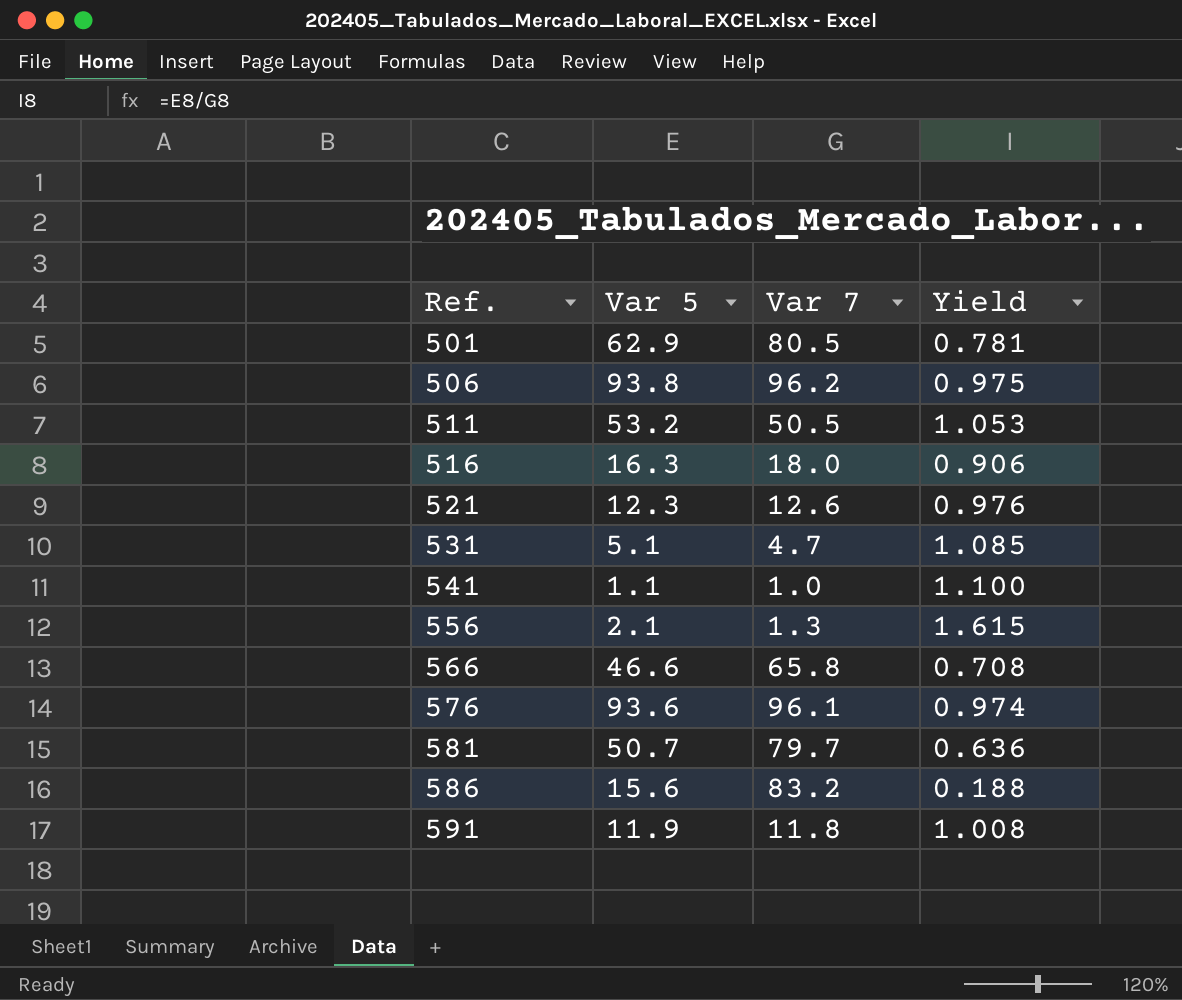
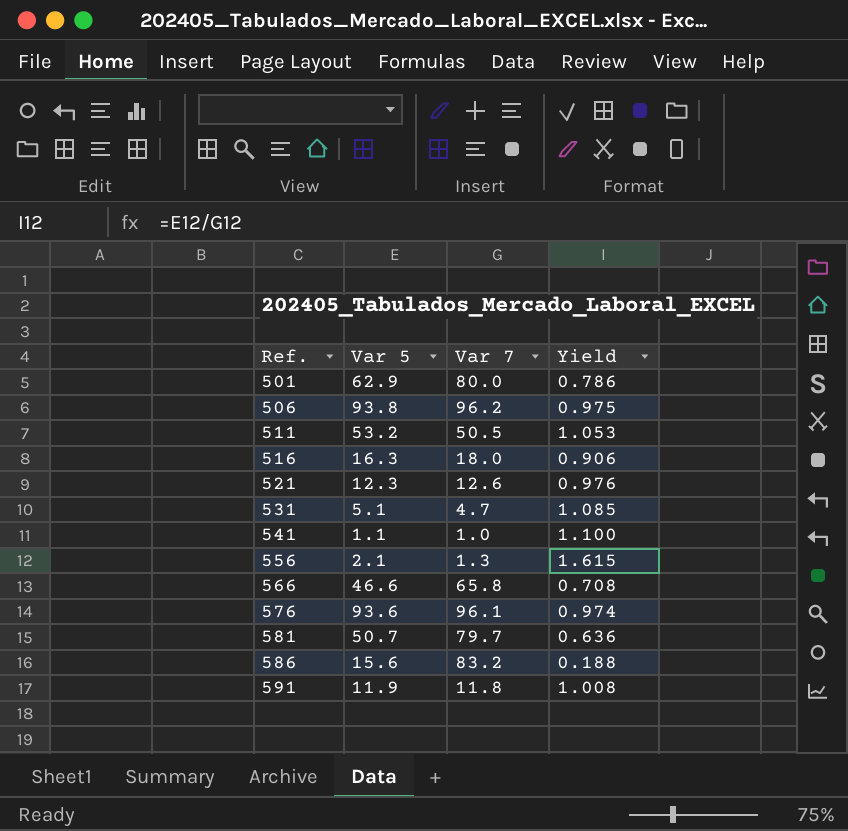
501 | Var 7: 80.5 -> 80.0
501 | Yield: 0.781 -> 0.786

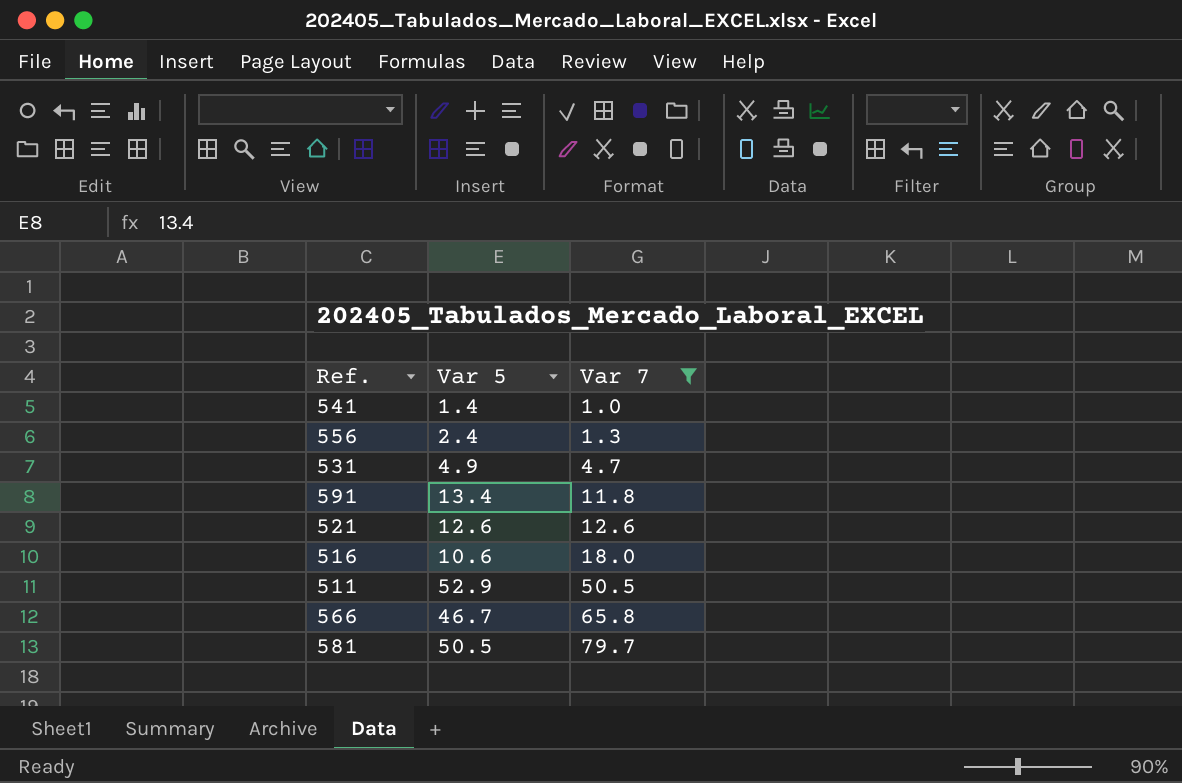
filter: none -> Var 7 <= 79.7
row order: Ref. ascending -> Var 7 ascending
column Yield | formula: [Var 5] / [Var 7] -> none
541 | Var 5: 1.1 -> 1.4
556 | Var 5: 2.1 -> 2.4
531 | Var 5: 5.1 -> 4.9
591 | Var 5: 11.9 -> 13.4
521 | Var 5: 12.3 -> 12.6
516 | Var 5: 16.3 -> 10.6
511 | Var 5: 53.2 -> 52.9
566 | Var 5: 46.6 -> 46.7
581 | Var 5: 50.7 -> 50.5

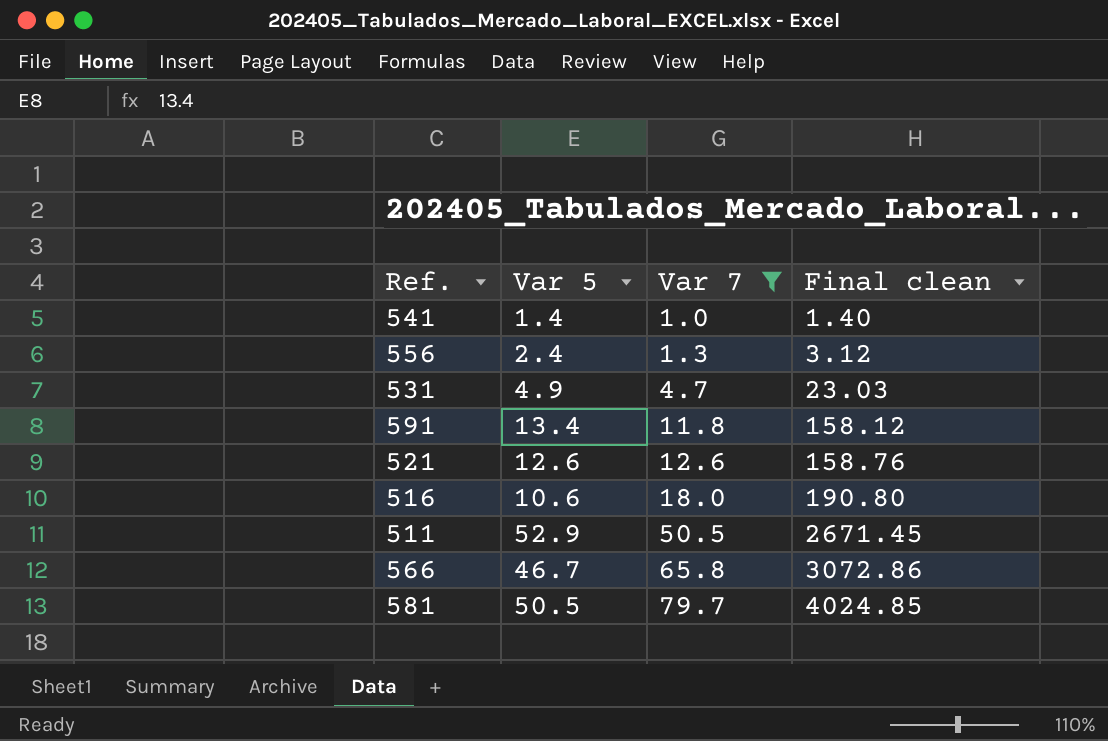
column Final clean | formula: none -> [Var 5] * [Var 7]

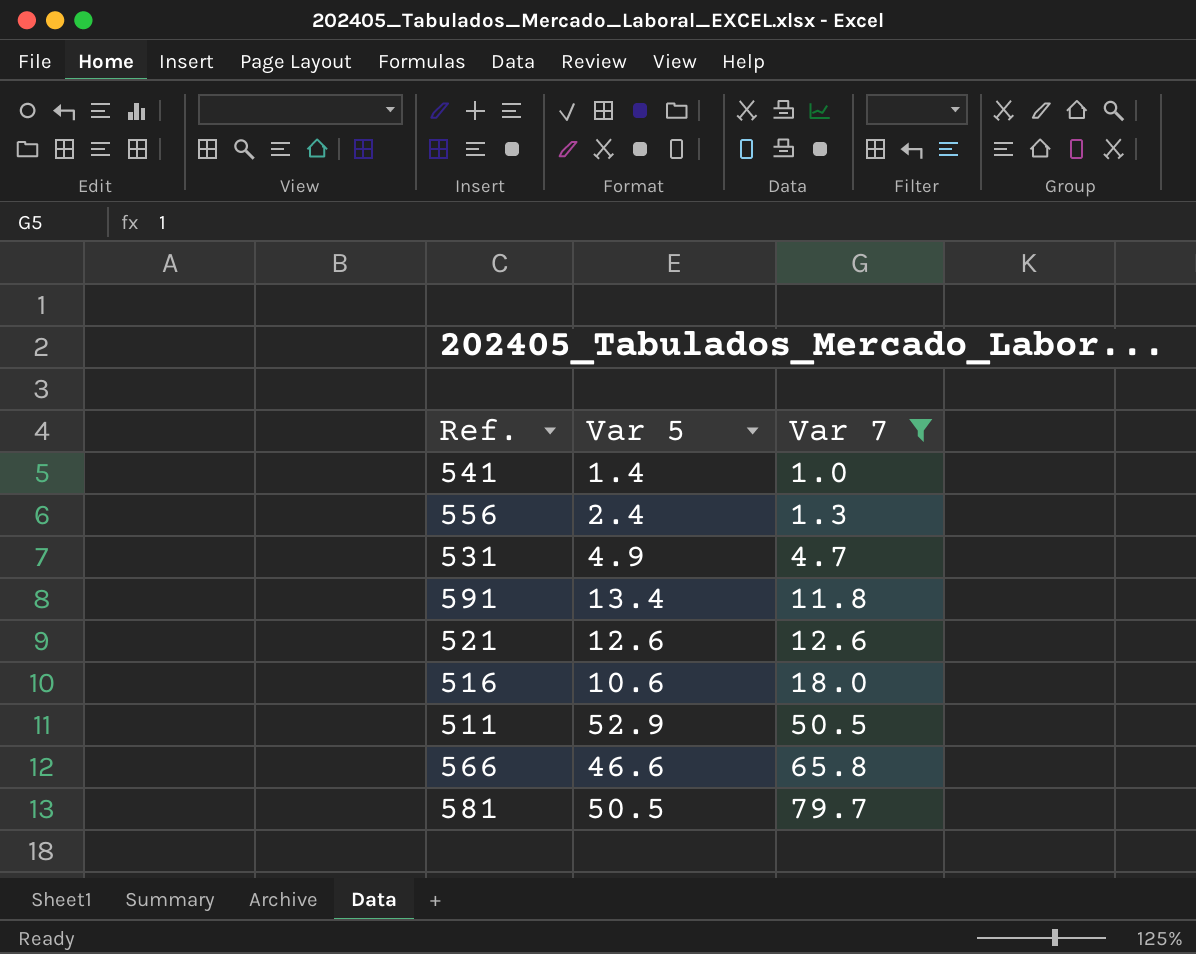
column Final clean | formula: [Var 5] * [Var 7] -> none
566 | Var 5: 46.7 -> 46.6

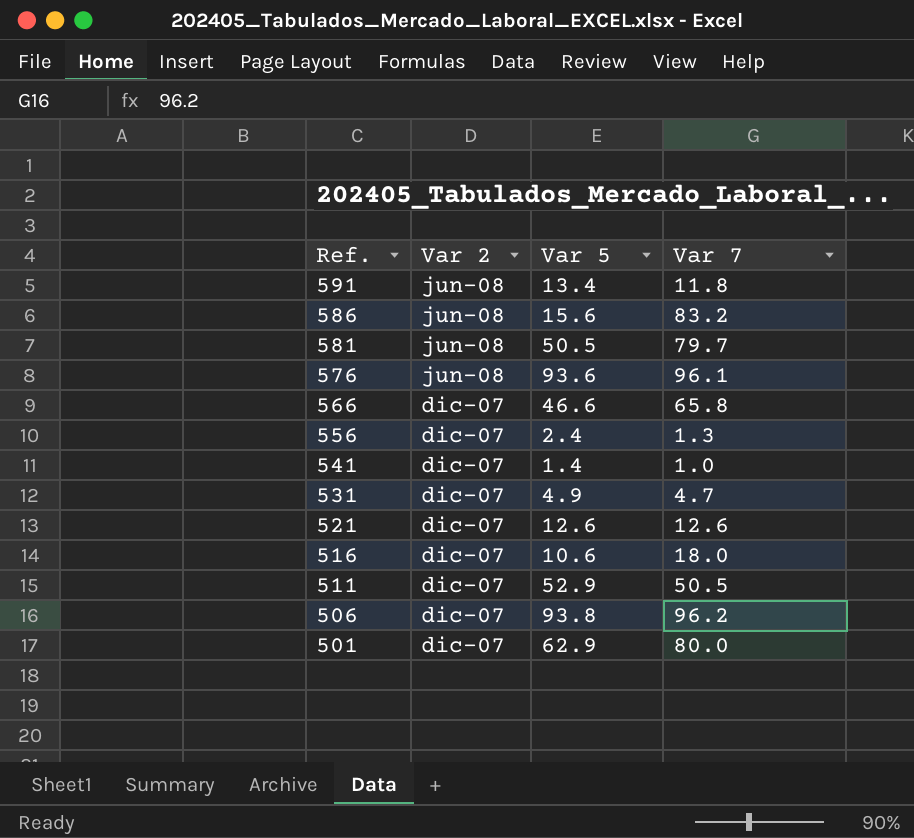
filter: Var 7 <= 79.7 -> none
row order: Var 7 ascending -> Ref. descending
column Var 2 | position: none -> 2

